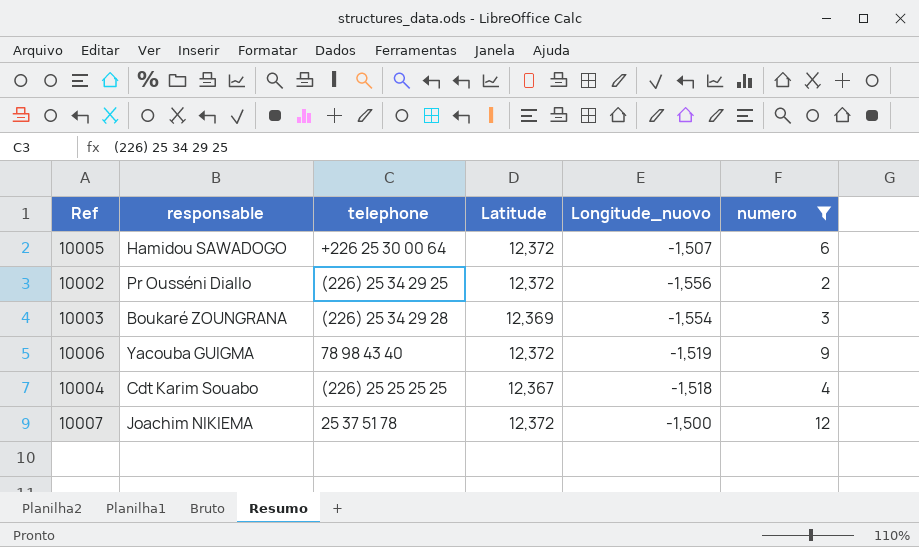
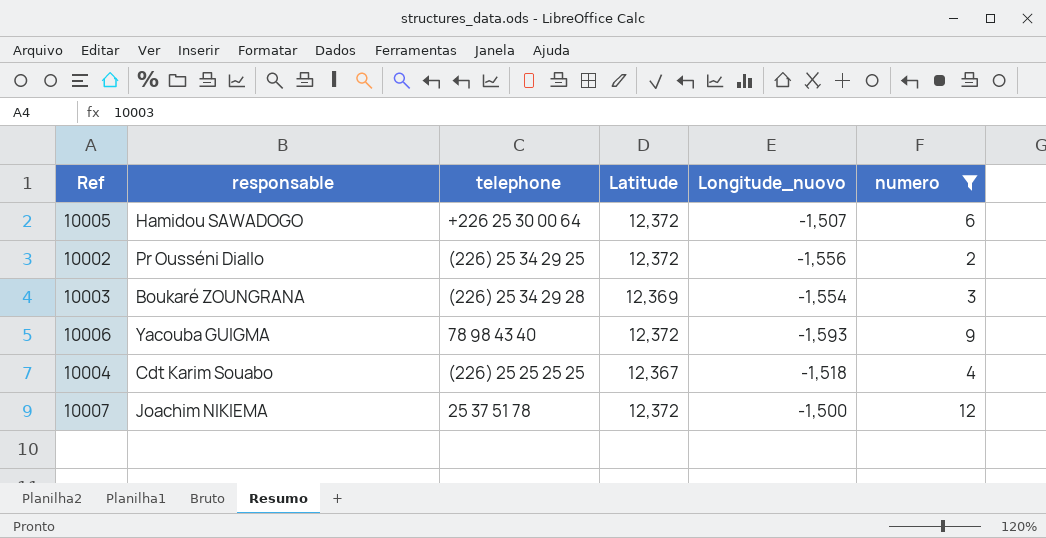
10006 | Longitude_nuovo: -1,519 -> -1,593

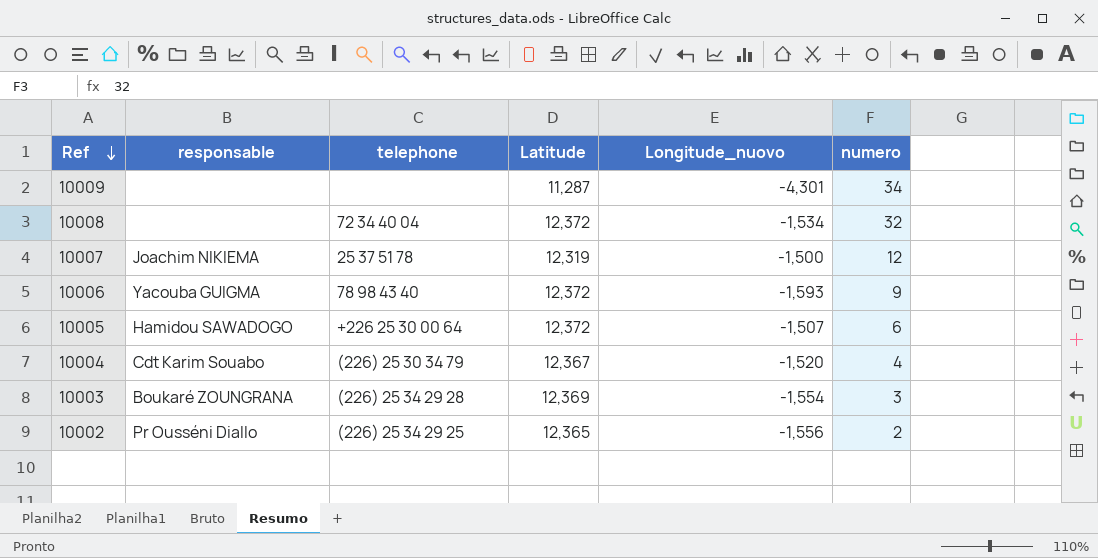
filter: numero <= 12 -> none
row order: none -> Ref descending
10007 | Latitude: 12,372 -> 12,319
10004 | telephone: (226) 25 25 25 25 -> (226) 25 30 34 79
10004 | Longitude_nuovo: -1,518 -> -1,520
10002 | Latitude: 12,372 -> 12,365

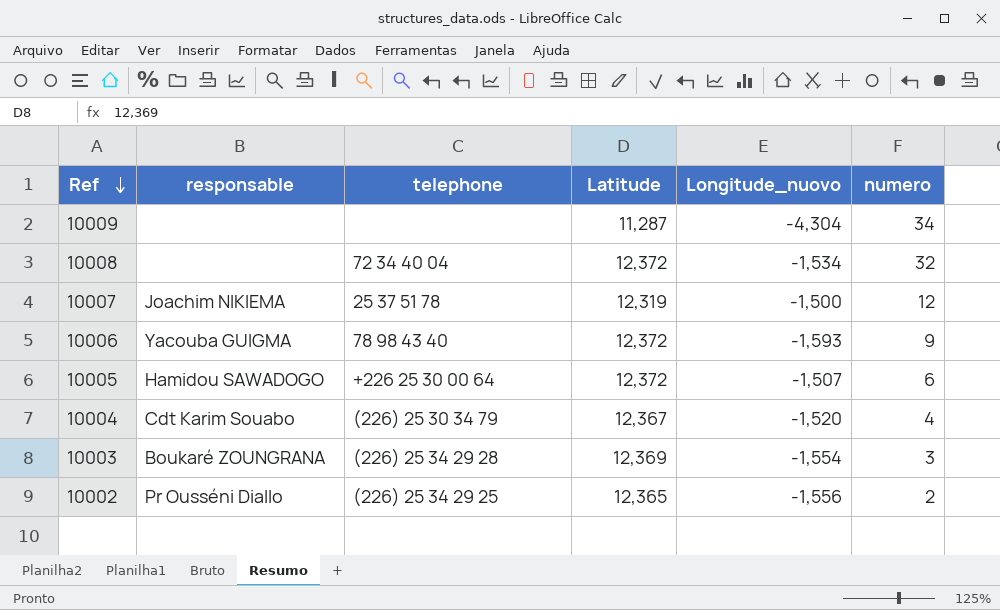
10009 | Longitude_nuovo: -4,301 -> -4,304

